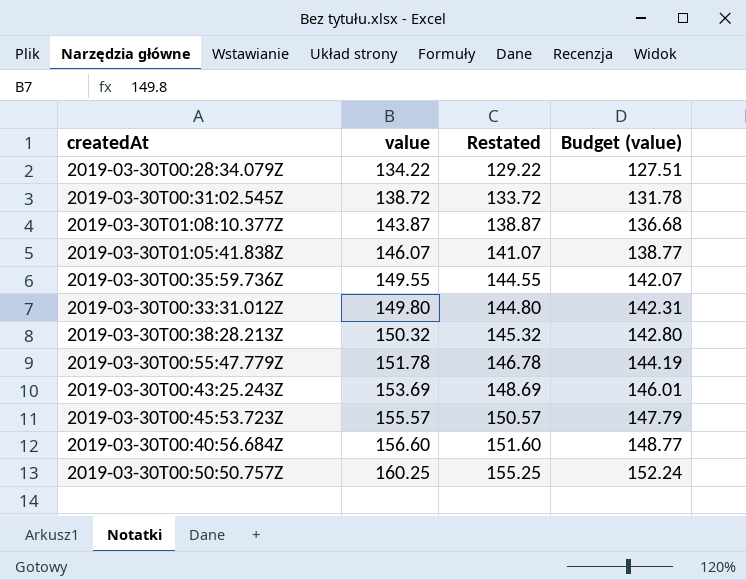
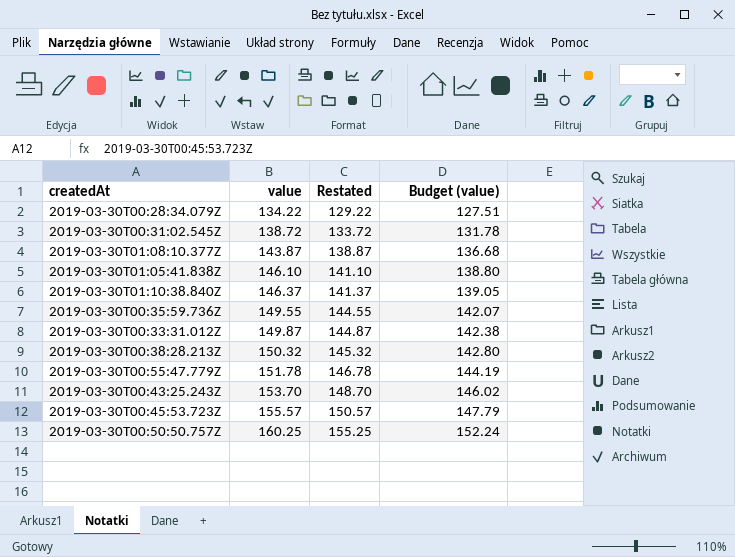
row 2019-03-30T00:40:56.684Z: 156.60 | 151.60 | 148.77 -> none
2019-03-30T01:05:41.838Z | value: 146.07 -> 146.10
2019-03-30T01:05:41.838Z | Restated: 141.07 -> 141.10
2019-03-30T01:05:41.838Z | Budget (value): 138.77 -> 138.80
row 2019-03-30T01:10:38.840Z: none -> 146.37 | 141.37 | 139.05
2019-03-30T00:33:31.012Z | value: 149.80 -> 149.87
2019-03-30T00:33:31.012Z | Restated: 144.80 -> 144.87
2019-03-30T00:33:31.012Z | Budget (value): 142.31 -> 142.38
2019-03-30T00:43:25.243Z | value: 153.69 -> 153.70
2019-03-30T00:43:25.243Z | Restated: 148.69 -> 148.70
2019-03-30T00:43:25.243Z | Budget (value): 146.01 -> 146.02

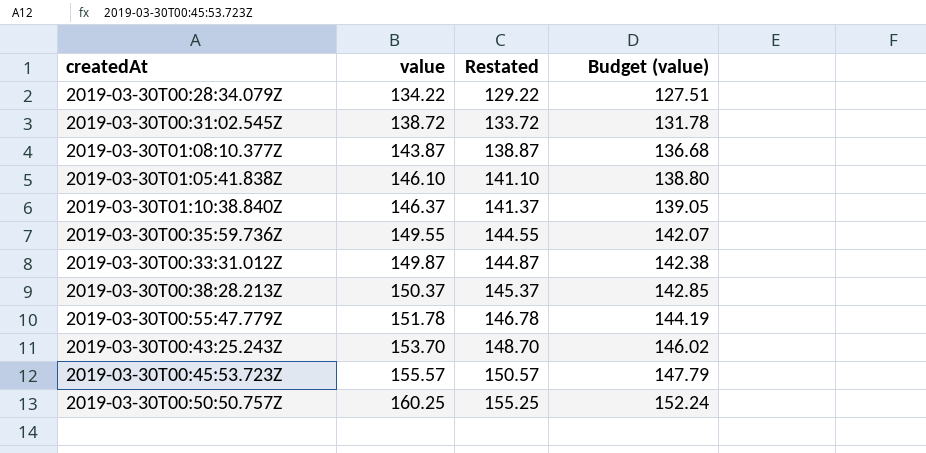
2019-03-30T00:38:28.213Z | value: 150.32 -> 150.37
2019-03-30T00:38:28.213Z | Restated: 145.32 -> 145.37
2019-03-30T00:38:28.213Z | Budget (value): 142.80 -> 142.85

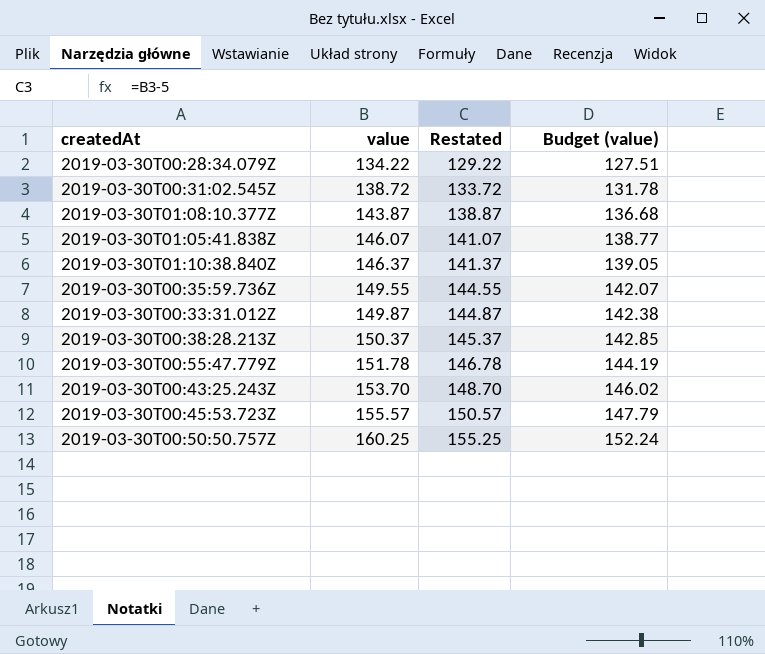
2019-03-30T01:05:41.838Z | value: 146.10 -> 146.07
2019-03-30T01:05:41.838Z | Restated: 141.10 -> 141.07
2019-03-30T01:05:41.838Z | Budget (value): 138.80 -> 138.77

